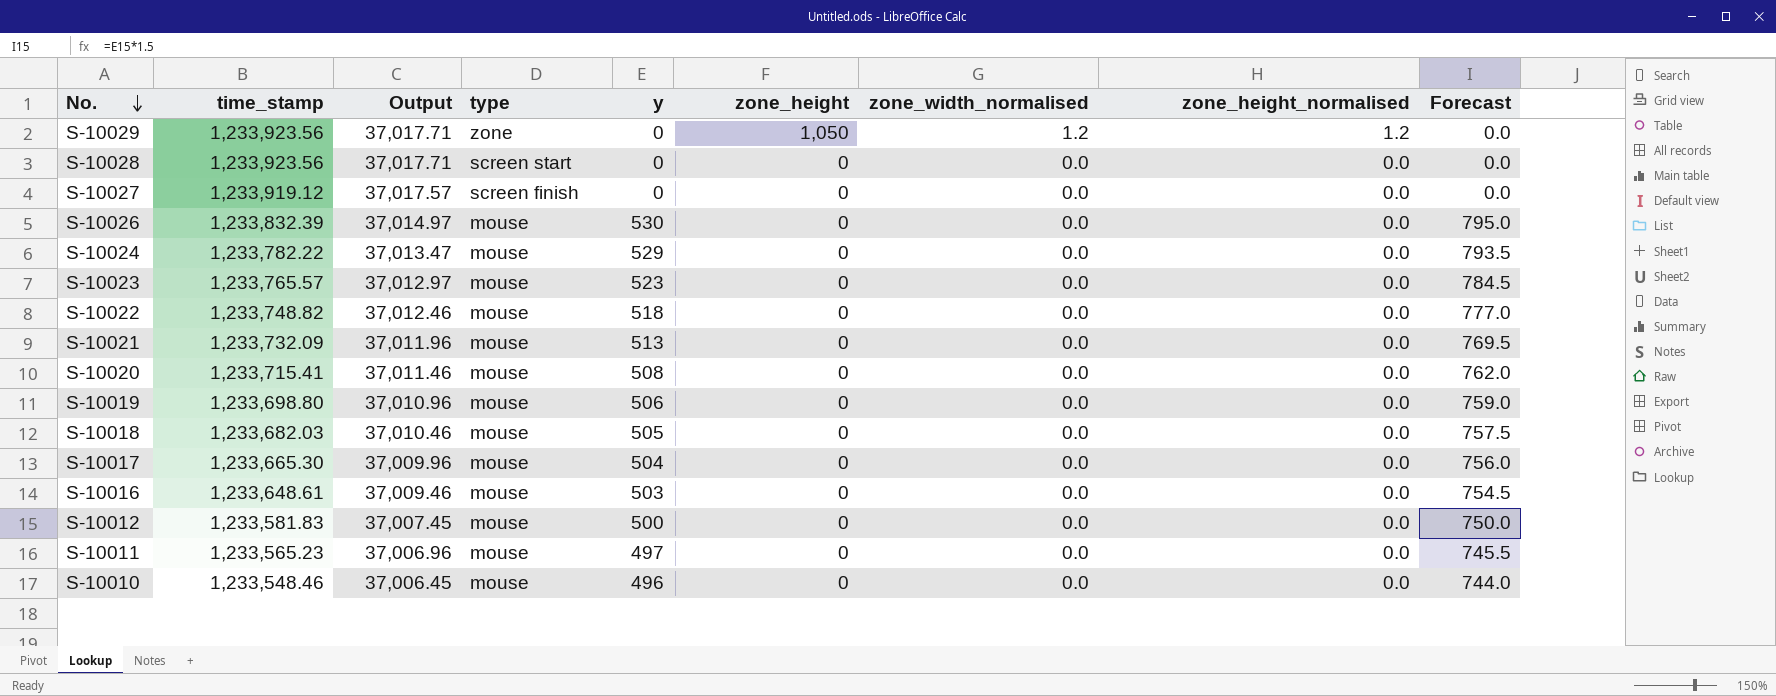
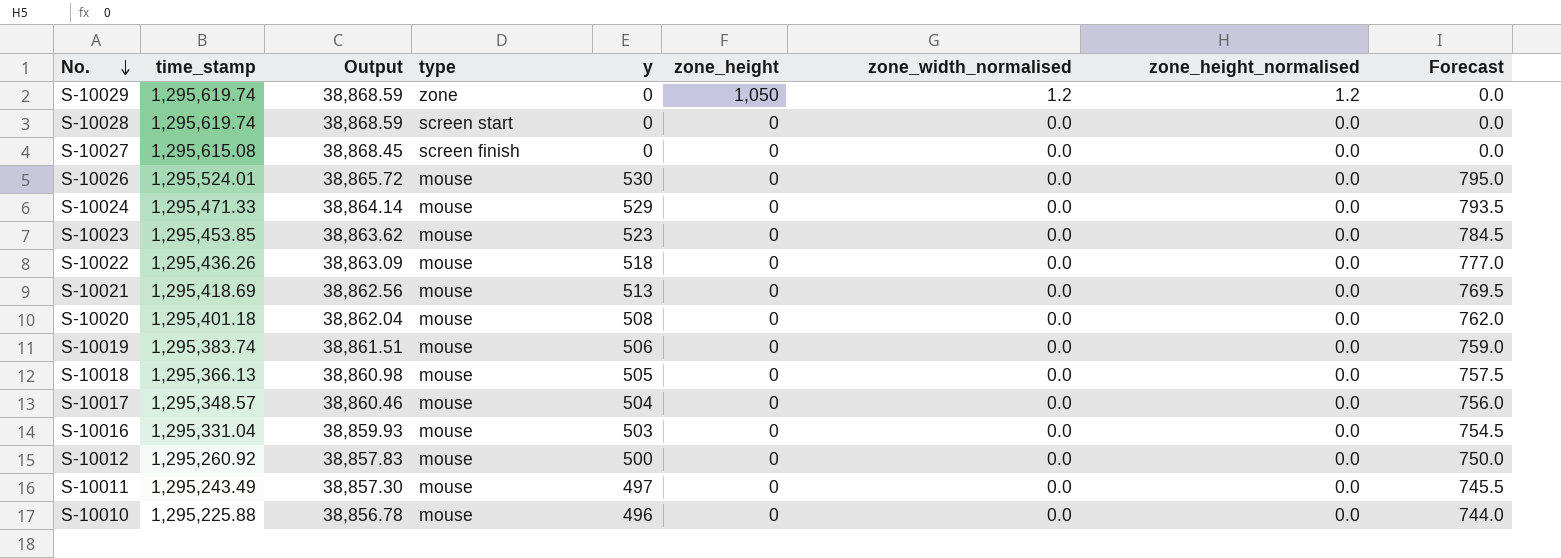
S-10029 | time_stamp: 1,233,923.56 -> 1,295,619.74
S-10029 | Output: 37,017.71 -> 38,868.59
S-10028 | time_stamp: 1,233,923.56 -> 1,295,619.74
S-10028 | Output: 37,017.71 -> 38,868.59
S-10027 | time_stamp: 1,233,919.12 -> 1,295,615.08
S-10027 | Output: 37,017.57 -> 38,868.45
S-10026 | time_stamp: 1,233,832.39 -> 1,295,524.01
S-10026 | Output: 37,014.97 -> 38,865.72
S-10024 | time_stamp: 1,233,782.22 -> 1,295,471.33
S-10024 | Output: 37,013.47 -> 38,864.14
S-10023 | time_stamp: 1,233,765.57 -> 1,295,453.85
S-10023 | Output: 37,012.97 -> 38,863.62
S-10022 | time_stamp: 1,233,748.82 -> 1,295,436.26
S-10022 | Output: 37,012.46 -> 38,863.09
S-10021 | time_stamp: 1,233,732.09 -> 1,295,418.69
S-10021 | Output: 37,011.96 -> 38,862.56
S-10020 | time_stamp: 1,233,715.41 -> 1,295,401.18
S-10020 | Output: 37,011.46 -> 38,862.04
S-10019 | time_stamp: 1,233,698.80 -> 1,295,383.74
S-10019 | Output: 37,010.96 -> 38,861.51
S-10018 | time_stamp: 1,233,682.03 -> 1,295,366.13
S-10018 | Output: 37,010.46 -> 38,860.98
S-10017 | time_stamp: 1,233,665.30 -> 1,295,348.57
S-10017 | Output: 37,009.96 -> 38,860.46
S-10016 | time_stamp: 1,233,648.61 -> 1,295,331.04
S-10016 | Output: 37,009.46 -> 38,859.93
S-10012 | time_stamp: 1,233,581.83 -> 1,295,260.92
S-10012 | Output: 37,007.45 -> 38,857.83
S-10011 | time_stamp: 1,233,565.23 -> 1,295,243.49
S-10011 | Output: 37,006.96 -> 38,857.30
S-10010 | time_stamp: 1,233,548.46 -> 1,295,225.88
S-10010 | Output: 37,006.45 -> 38,856.78

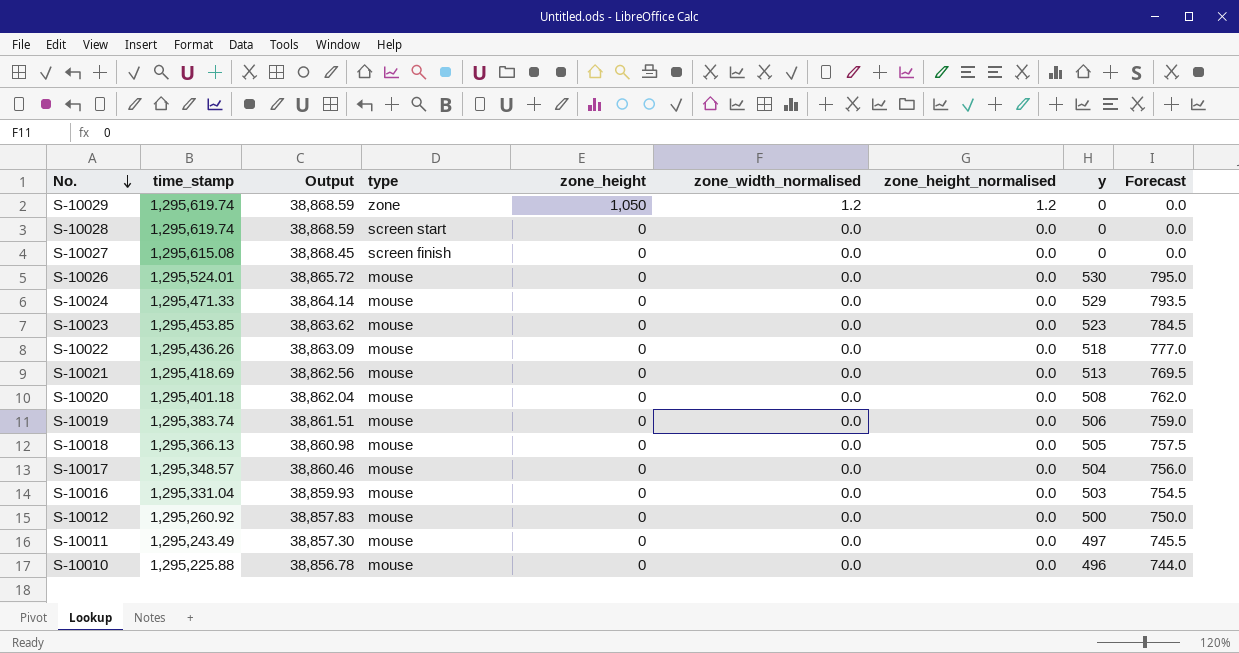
column y | position: 5 -> 8

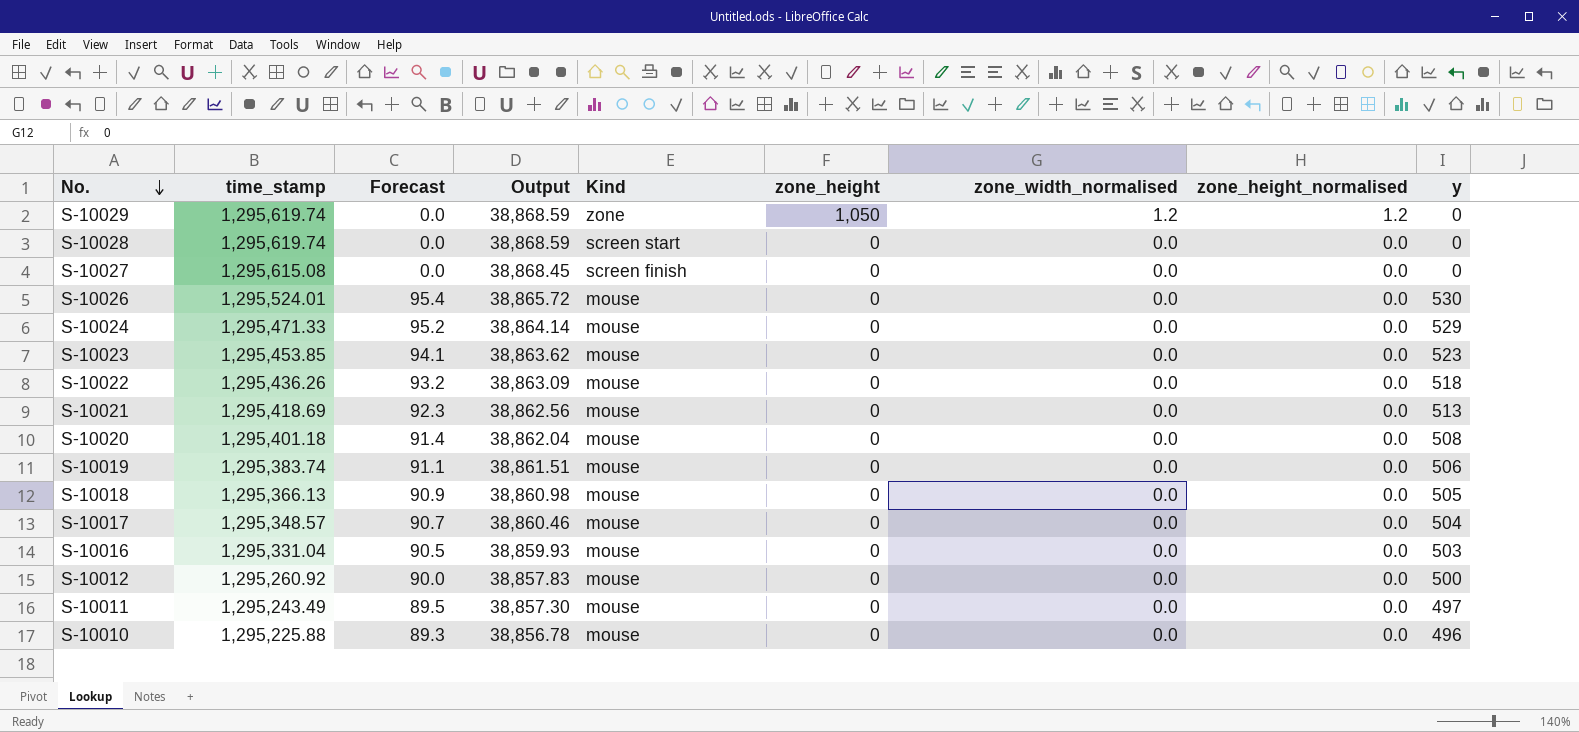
column Forecast | formula: [y] * 1.5 -> [y] * 0.18
column Forecast | position: 9 -> 3
column name: type -> Kind

